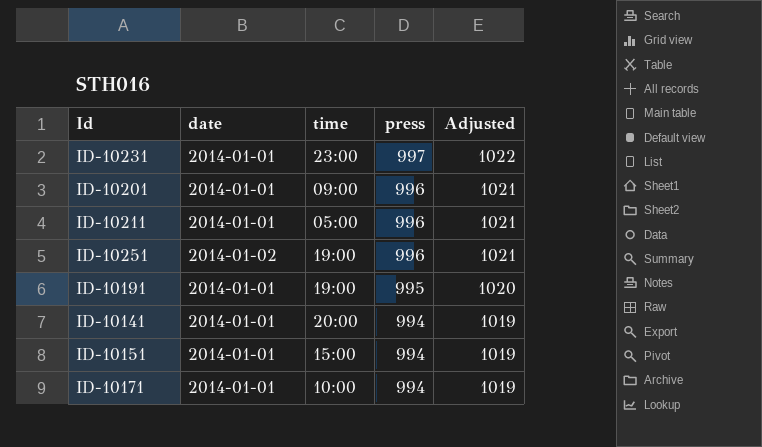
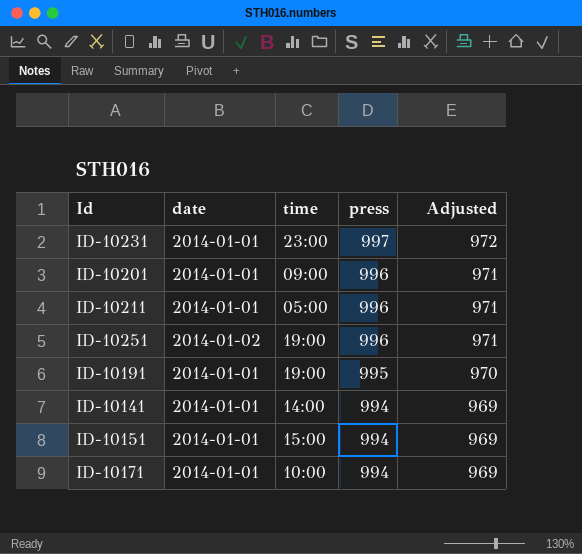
column Adjusted | formula: [press] + 25 -> [press] - 25
ID-10141 | time: 20:00 -> 14:00

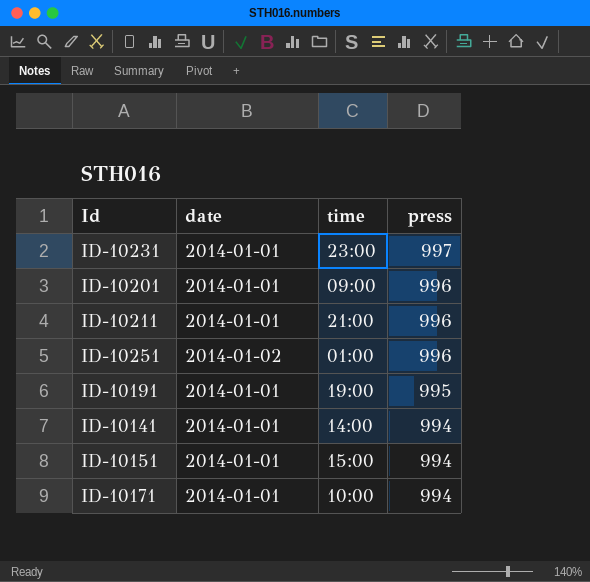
column Adjusted | formula: [press] - 25 -> none
ID-10211 | time: 05:00 -> 21:00
ID-10251 | time: 19:00 -> 01:00

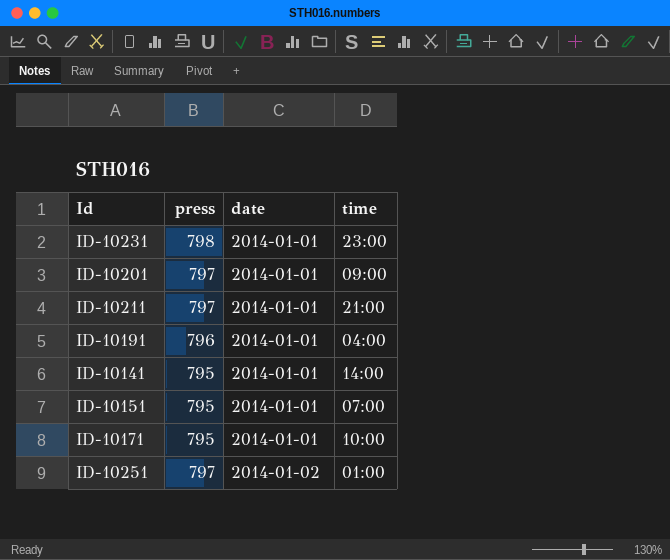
row order: press descending -> date ascending
column press | position: 4 -> 2
ID-10231 | press: 997 -> 798
ID-10201 | press: 996 -> 797
ID-10211 | press: 996 -> 797
ID-10191 | press: 995 -> 796
ID-10191 | time: 19:00 -> 04:00
ID-10141 | press: 994 -> 795
ID-10151 | press: 994 -> 795
ID-10151 | time: 15:00 -> 07:00
ID-10171 | press: 994 -> 795
ID-10251 | press: 996 -> 797

